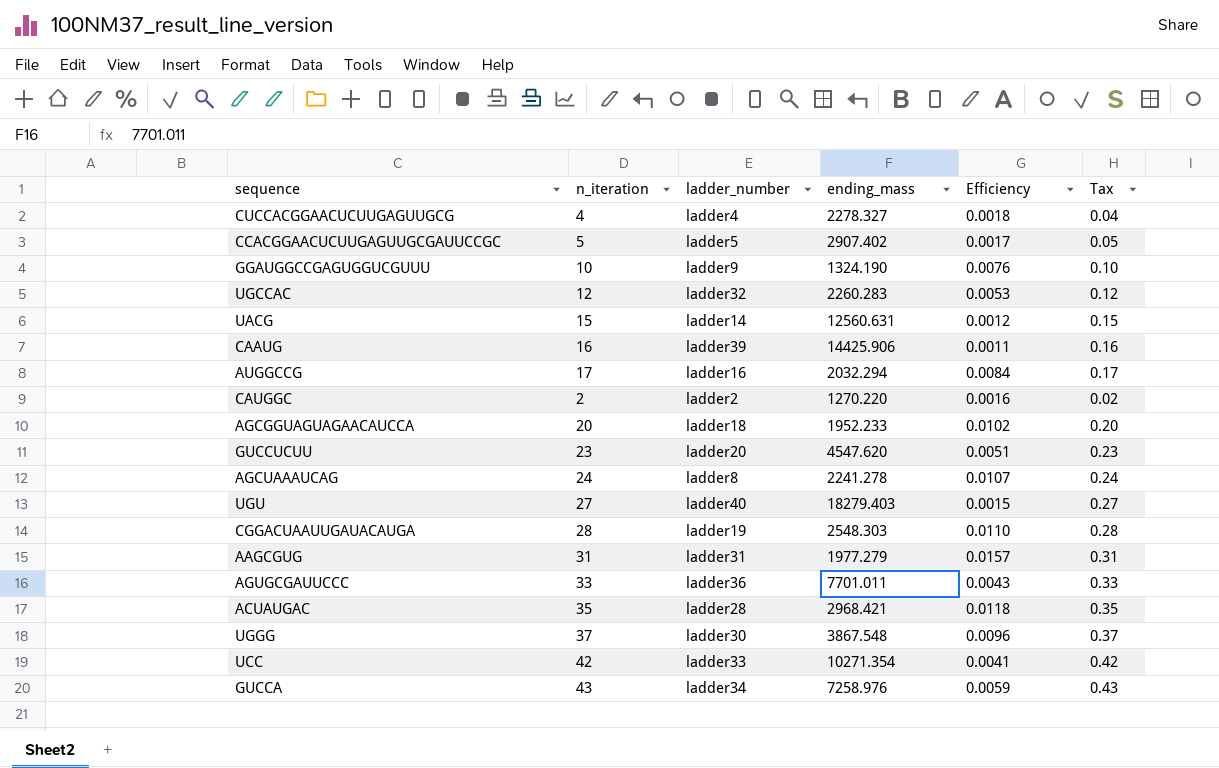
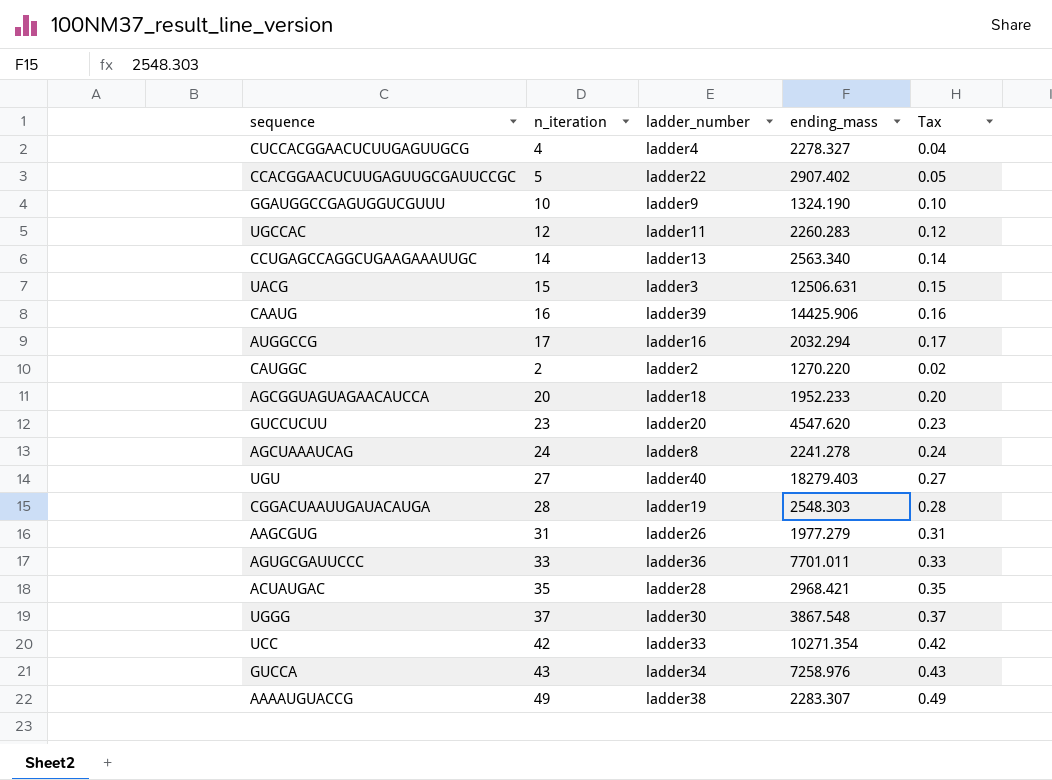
column Efficiency | formula: [n_iteration] / [ending_mass] -> none
CCACGGAACUCUUGAGUUGCGAUUCCGC | ladder_number: ladder5 -> ladder22
UGCCAC | ladder_number: ladder32 -> ladder11
row CCUGAGCCAGGCUGAAGAAAUUGC: none -> 14 | ladder13 | 2563.340 | 0.14
UACG | ladder_number: ladder14 -> ladder3
UACG | ending_mass: 12560.631 -> 12506.631
AAGCGUG | ladder_number: ladder31 -> ladder26
row AAAAUGUACCG: none -> 49 | ladder38 | 2283.307 | 0.49

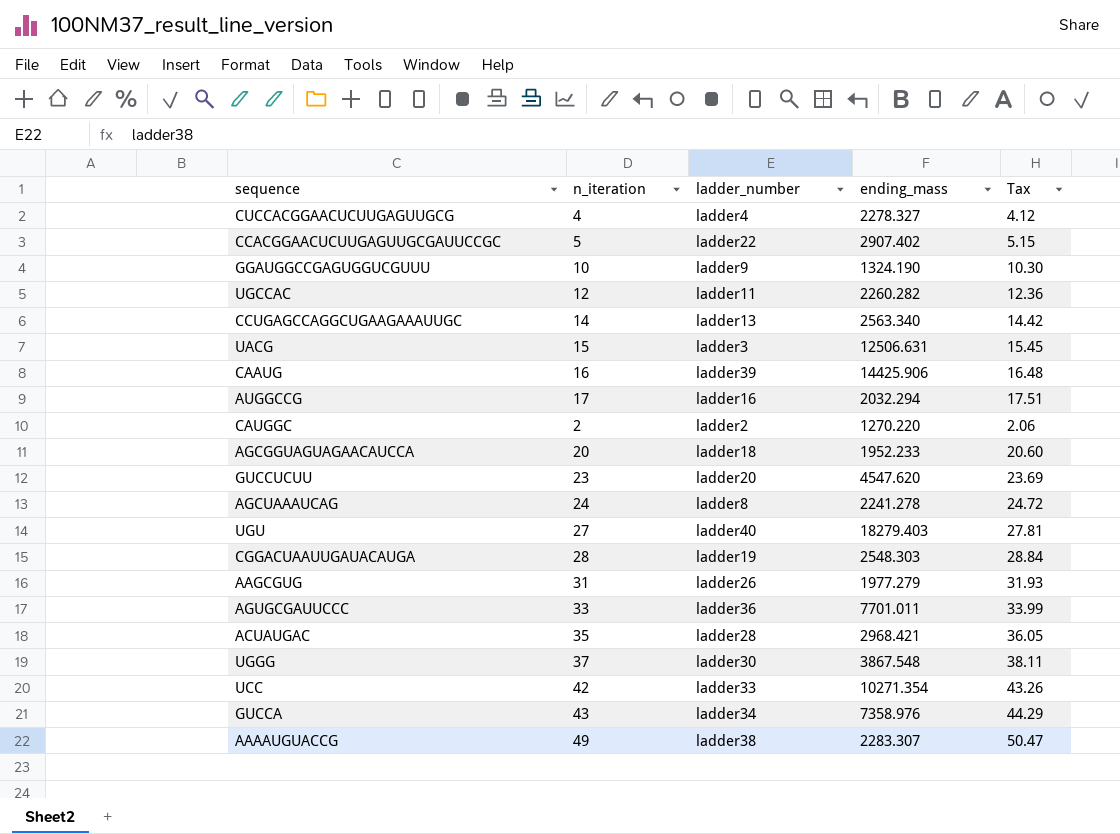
column Tax | formula: [n_iteration] * 0.01 -> [n_iteration] * 1.03
UGCCAC | ending_mass: 2260.283 -> 2260.282
GUCCA | ending_mass: 7258.976 -> 7358.976

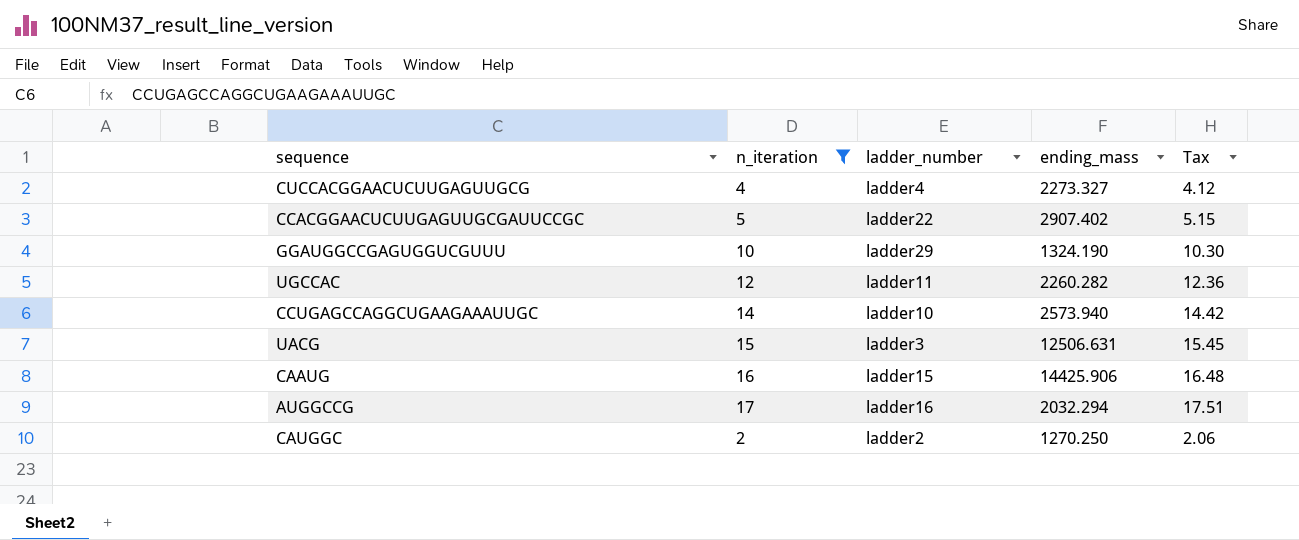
filter: none -> n_iteration <= 17
CUCCACGGAACUCUUGAGUUGCG | ending_mass: 2278.327 -> 2273.327
GGAUGGCCGAGUGGUCGUUU | ladder_number: ladder9 -> ladder29
CCUGAGCCAGGCUGAAGAAAUUGC | ladder_number: ladder13 -> ladder10
CCUGAGCCAGGCUGAAGAAAUUGC | ending_mass: 2563.340 -> 2573.940
CAAUG | ladder_number: ladder39 -> ladder15
CAUGGC | ending_mass: 1270.220 -> 1270.250

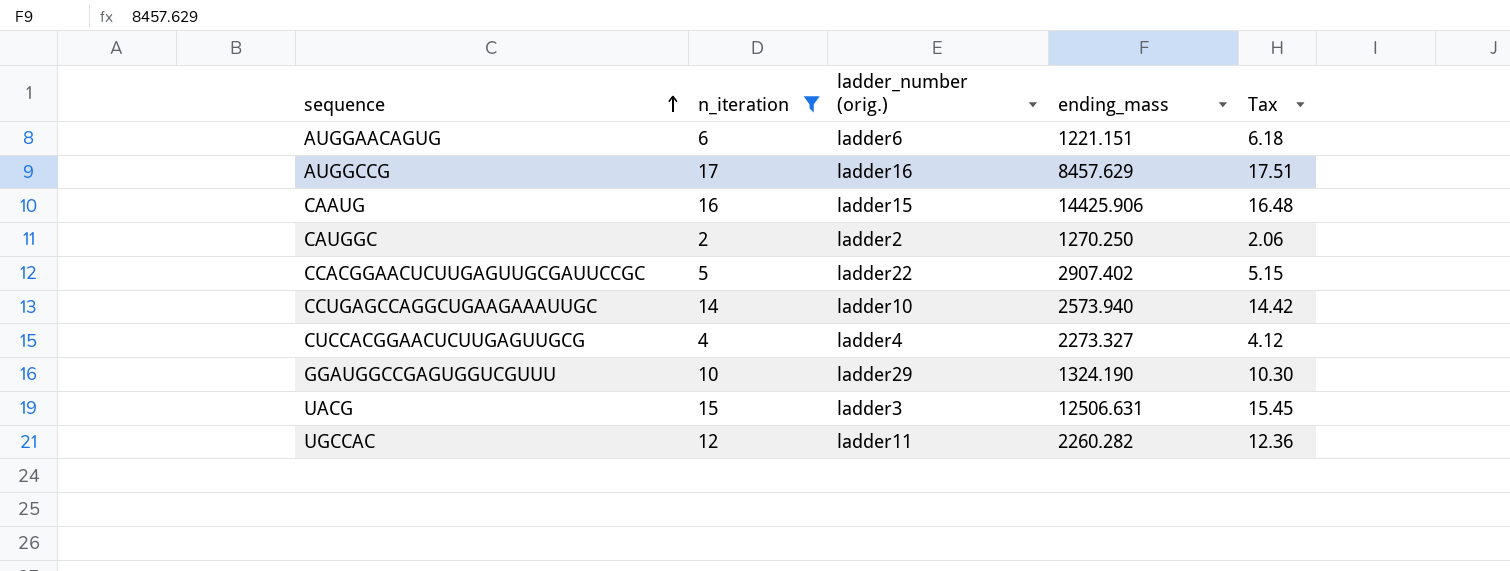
row order: none -> sequence ascending
column name: ladder_number -> ladder_number (orig.)
row AUGGAACAGUG: none -> 6 | ladder6 | 1221.151 | 6.18
AUGGCCG | ending_mass: 2032.294 -> 8457.629

